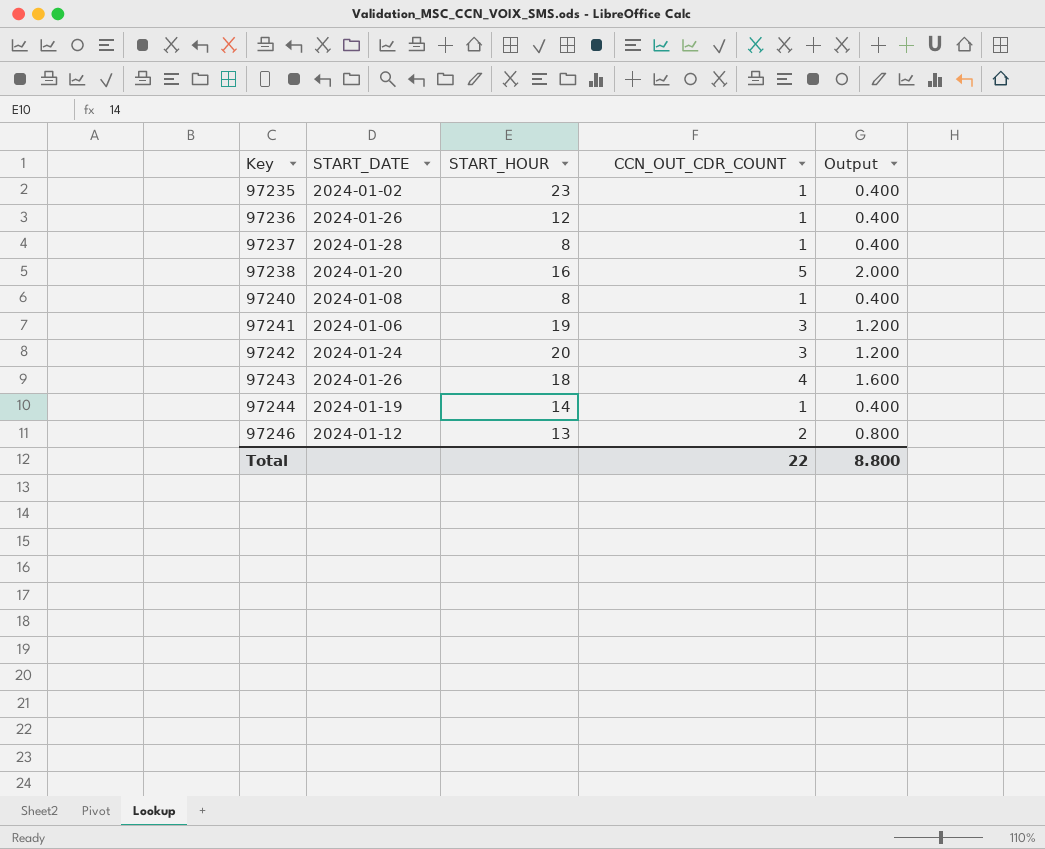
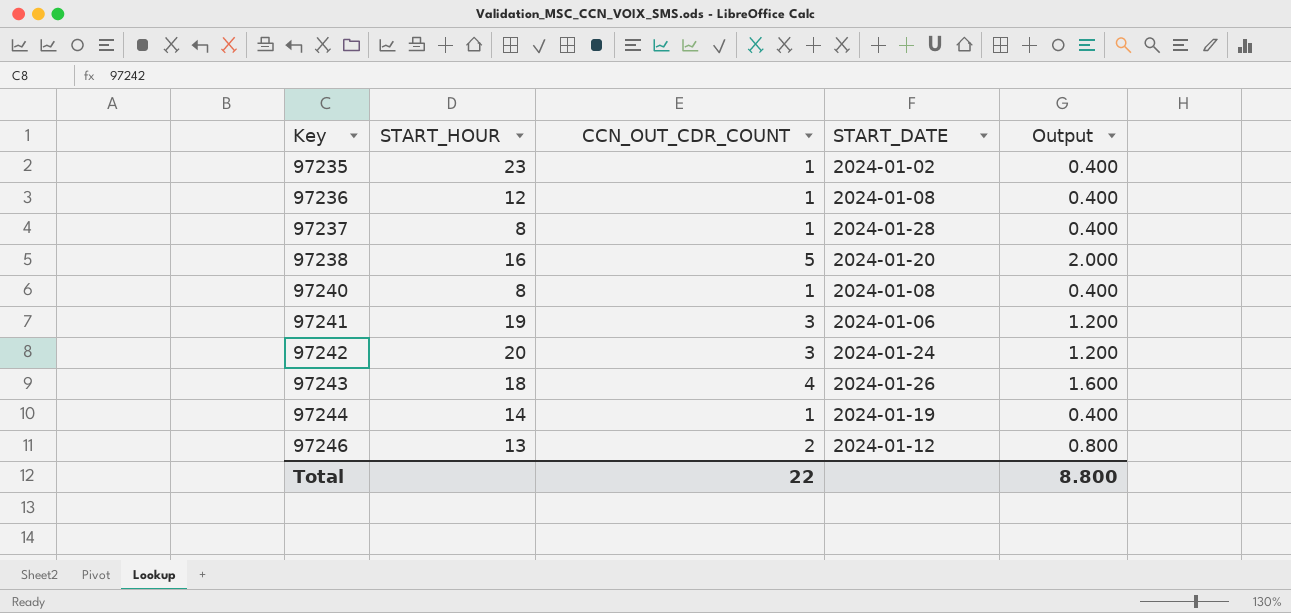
column START_DATE | position: 2 -> 4
97236 | START_DATE: 2024-01-26 -> 2024-01-08

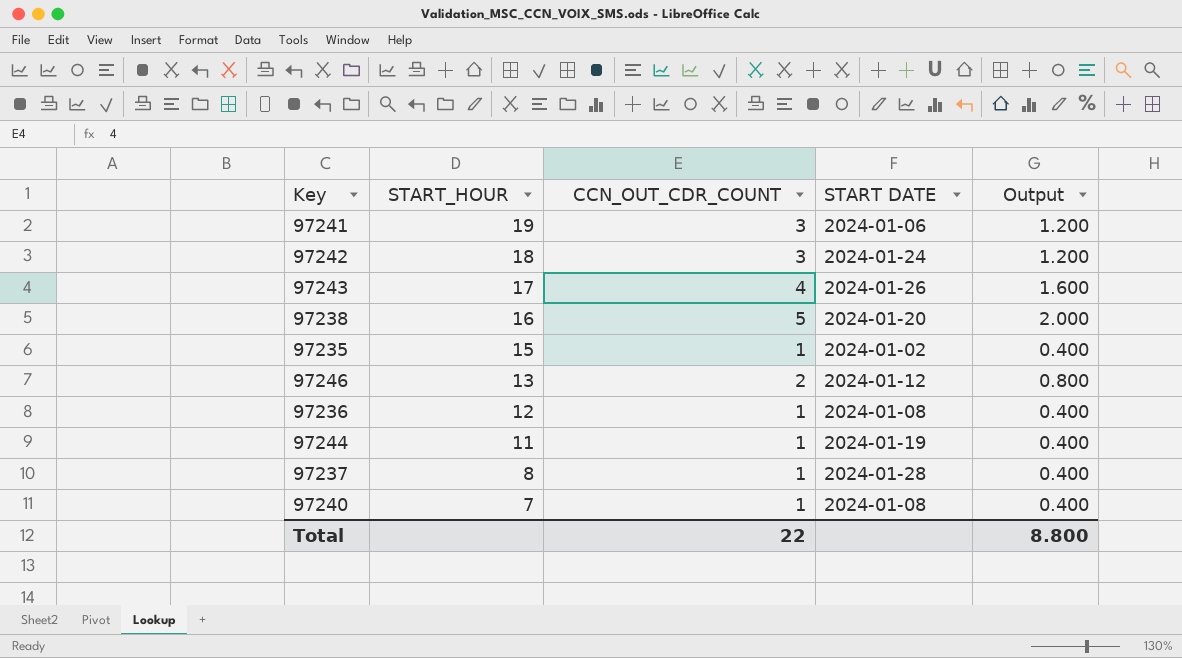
row order: Key ascending -> START_HOUR descending
column name: START_DATE -> START DATE
97242 | START_HOUR: 20 -> 18
97243 | START_HOUR: 18 -> 17
97235 | START_HOUR: 23 -> 15
97244 | START_HOUR: 14 -> 11
97240 | START_HOUR: 8 -> 7

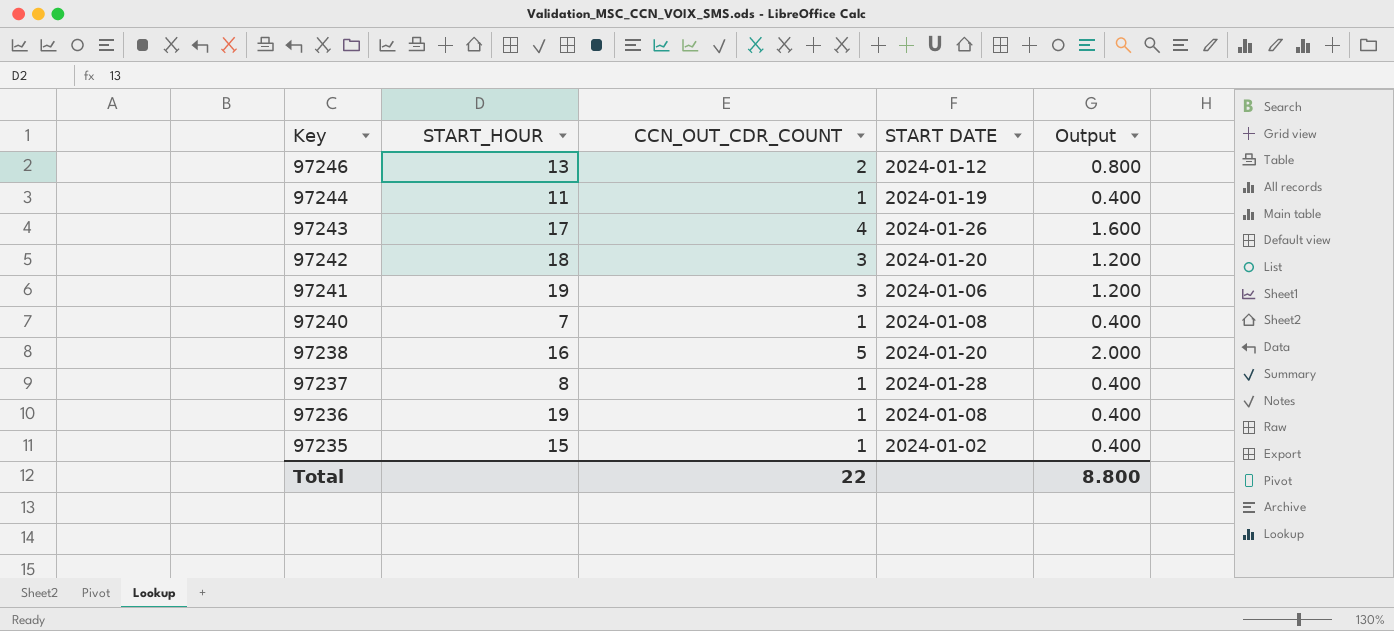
row order: START_HOUR descending -> Key descending
97242 | START DATE: 2024-01-24 -> 2024-01-20
97236 | START_HOUR: 12 -> 19

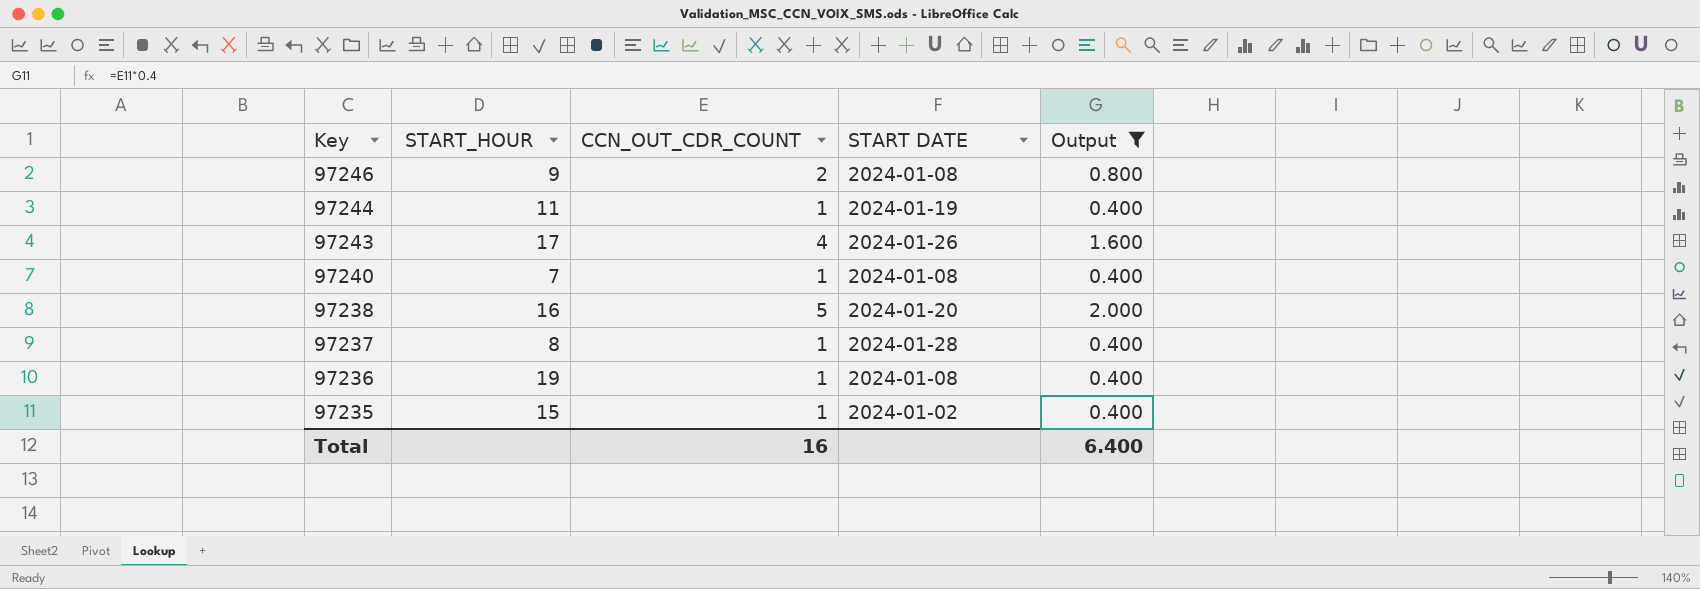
filter: none -> Output != 1.200
97246 | START_HOUR: 13 -> 9
97246 | START DATE: 2024-01-12 -> 2024-01-08
Total | CCN_OUT_CDR_COUNT: 22 -> 16
Total | Output: 8.800 -> 6.400

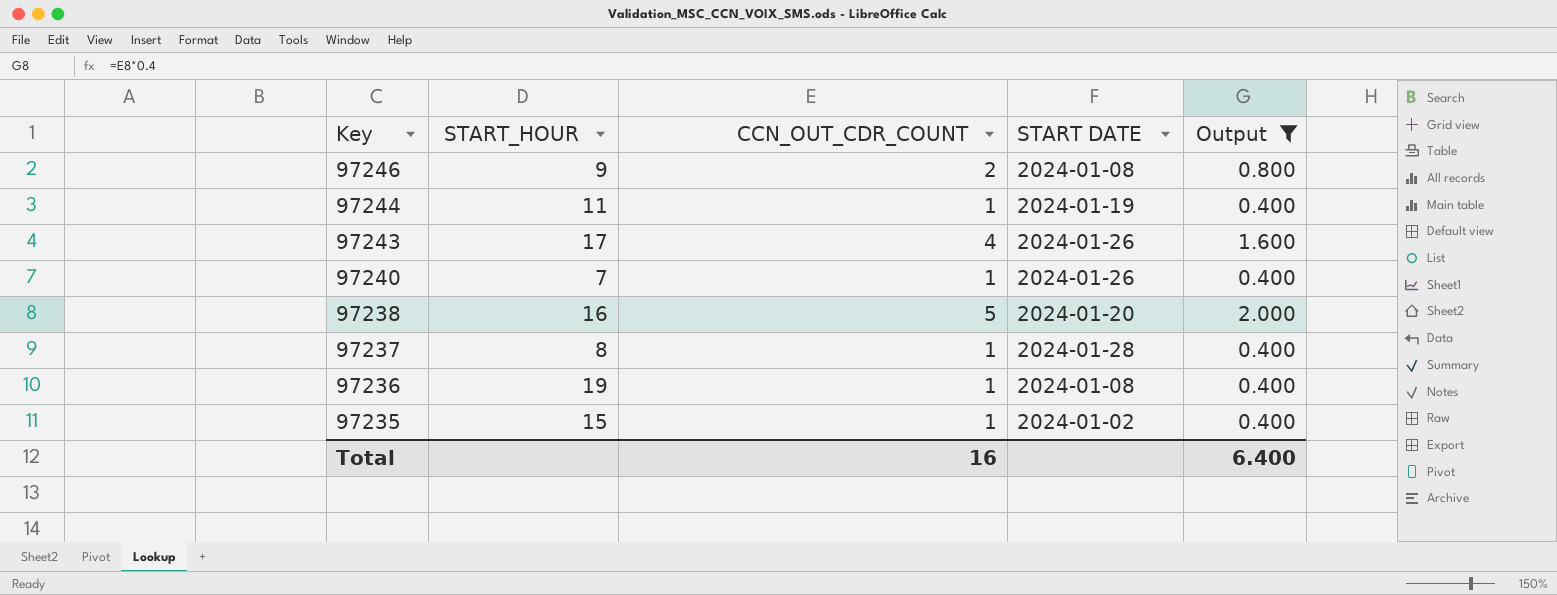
97240 | START DATE: 2024-01-08 -> 2024-01-26

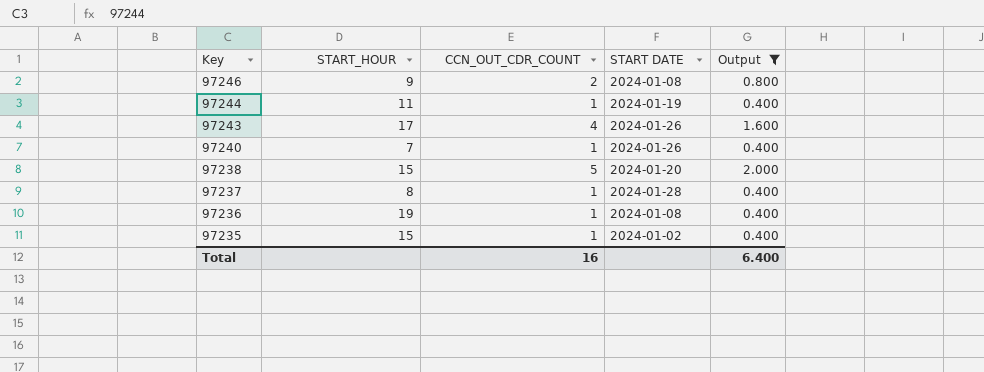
97238 | START_HOUR: 16 -> 15

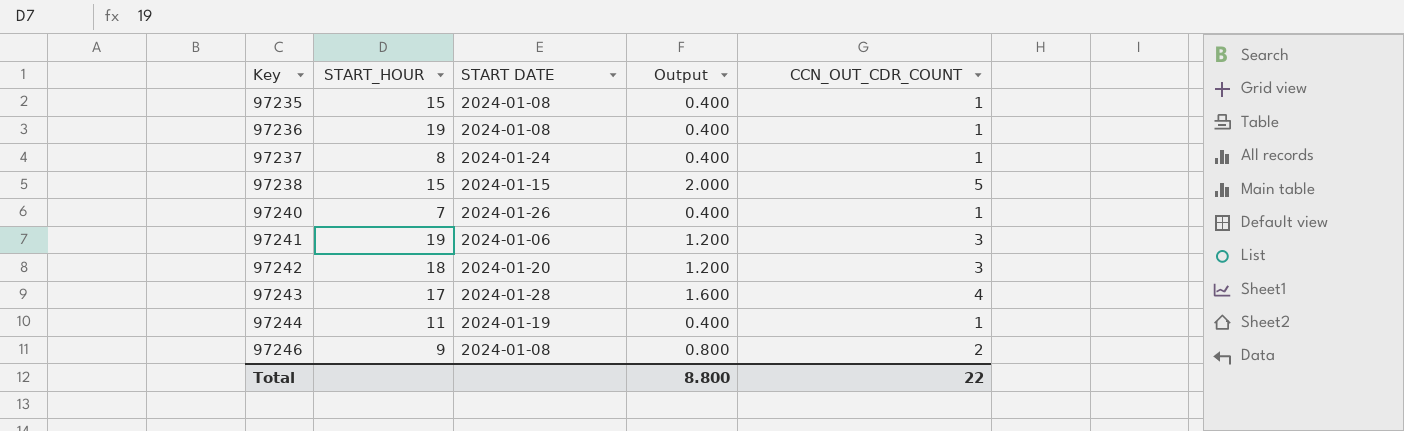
filter: Output != 1.200 -> none
row order: Key descending -> Key ascending
column CCN_OUT_CDR_COUNT | position: 3 -> 5
97235 | START DATE: 2024-01-02 -> 2024-01-08
97237 | START DATE: 2024-01-28 -> 2024-01-24
97238 | START DATE: 2024-01-20 -> 2024-01-15
97243 | START DATE: 2024-01-26 -> 2024-01-28
Total | Output: 6.400 -> 8.800
Total | CCN_OUT_CDR_COUNT: 16 -> 22

